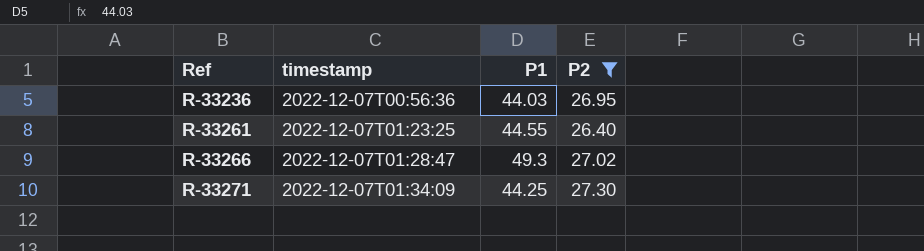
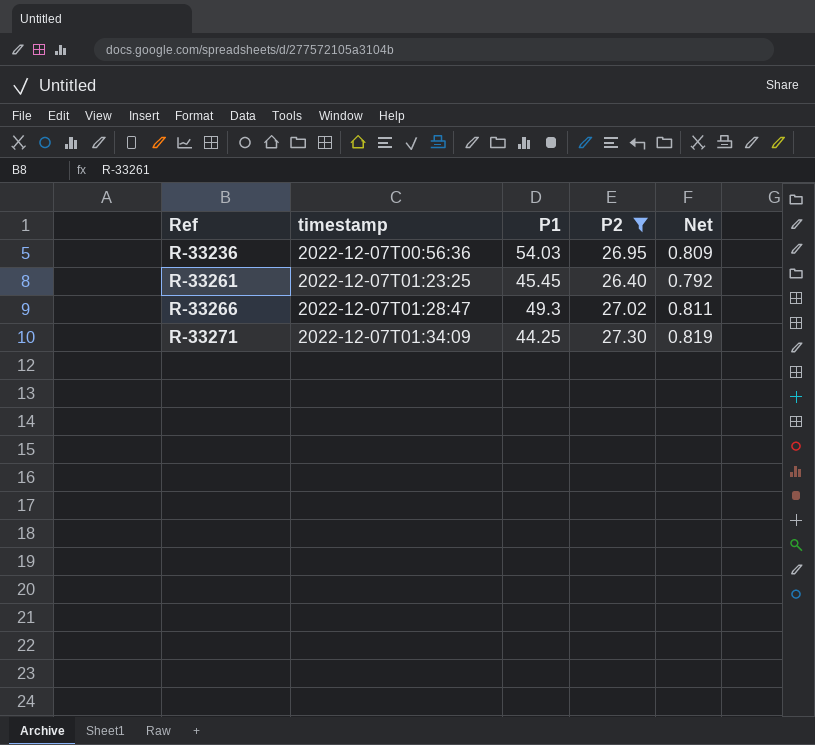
column Net | formula: none -> [P2] * 0.03
R-33236 | P1: 44.03 -> 54.03
R-33261 | P1: 44.55 -> 45.45

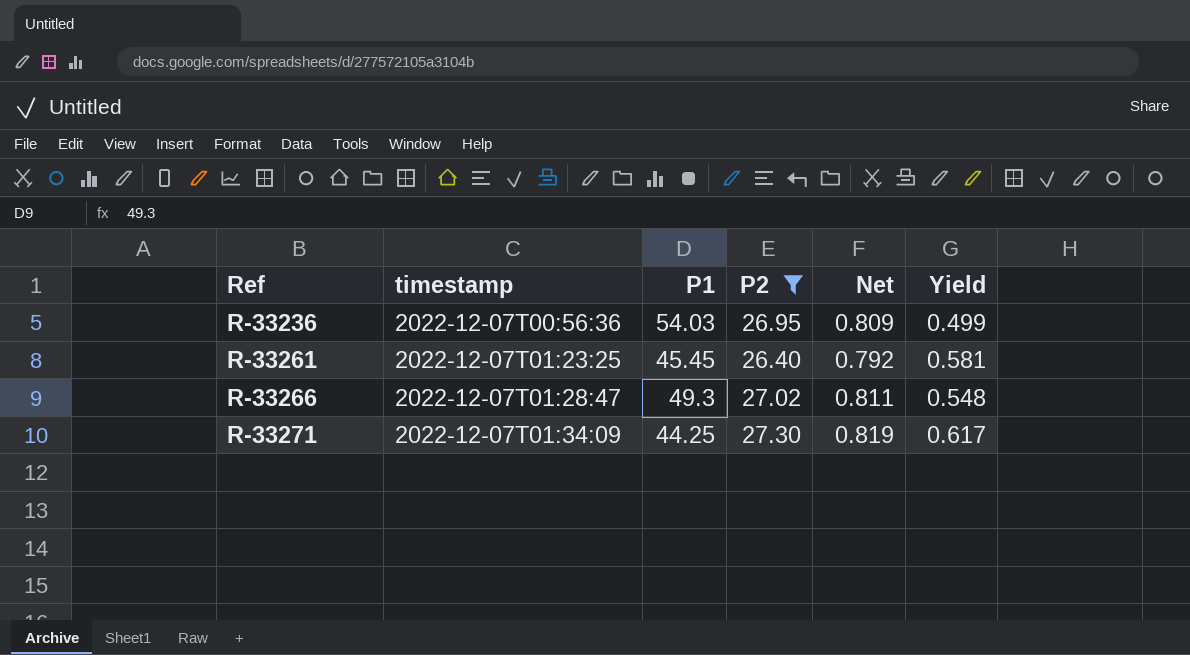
column Yield | formula: none -> [P2] / [P1]

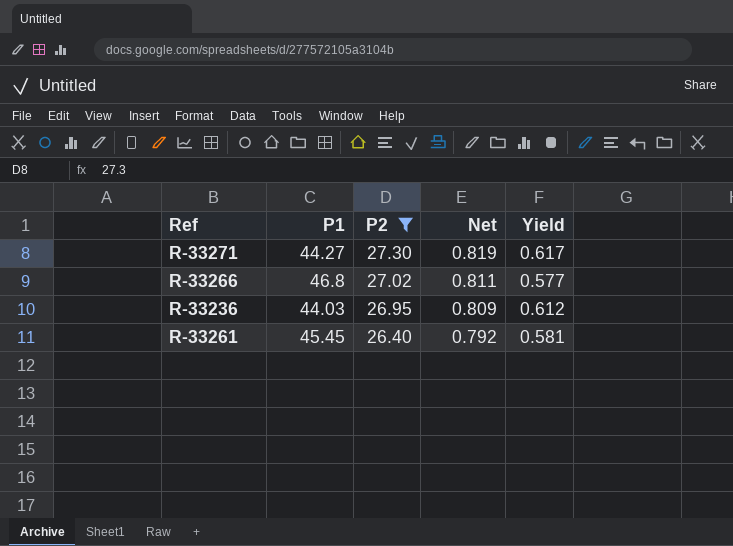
row order: Ref ascending -> P2 descending
column timestamp | position: 2 -> none
R-33271 | P1: 44.25 -> 44.27
R-33266 | P1: 49.3 -> 46.8
R-33266 | Yield: 0.548 -> 0.577
R-33236 | P1: 54.03 -> 44.03
R-33236 | Yield: 0.499 -> 0.612

